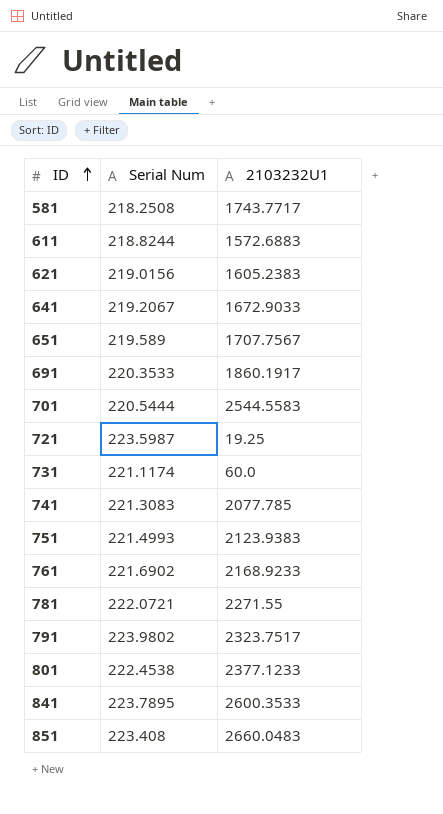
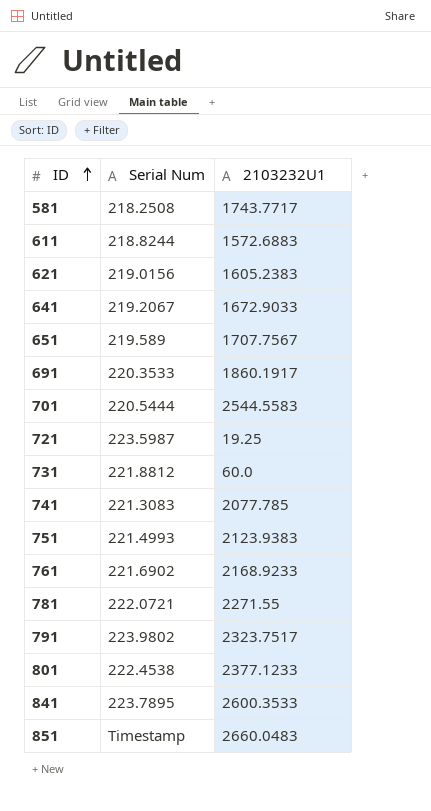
731 | Serial Num: 221.1174 -> 221.8812
851 | Serial Num: 223.408 -> Timestamp

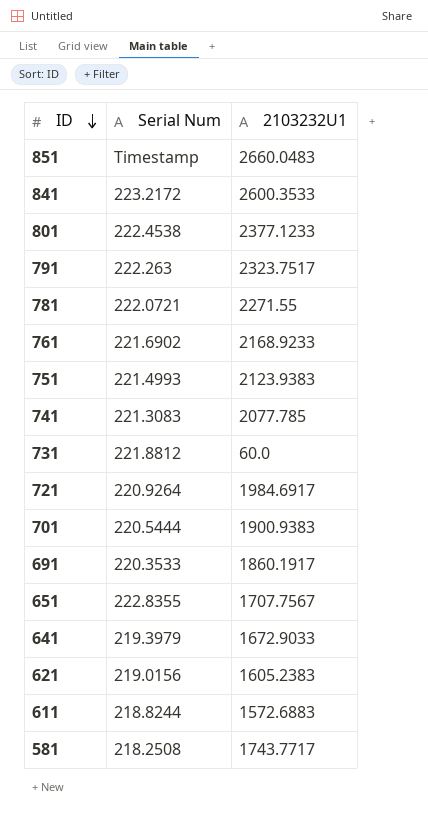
row order: ID ascending -> ID descending
841 | Serial Num: 223.7895 -> 223.2172
791 | Serial Num: 223.9802 -> 222.263
721 | Serial Num: 223.5987 -> 220.9264
721 | 2103232U1: 19.25 -> 1984.6917
701 | 2103232U1: 2544.5583 -> 1900.9383
651 | Serial Num: 219.589 -> 222.8355
641 | Serial Num: 219.2067 -> 219.3979

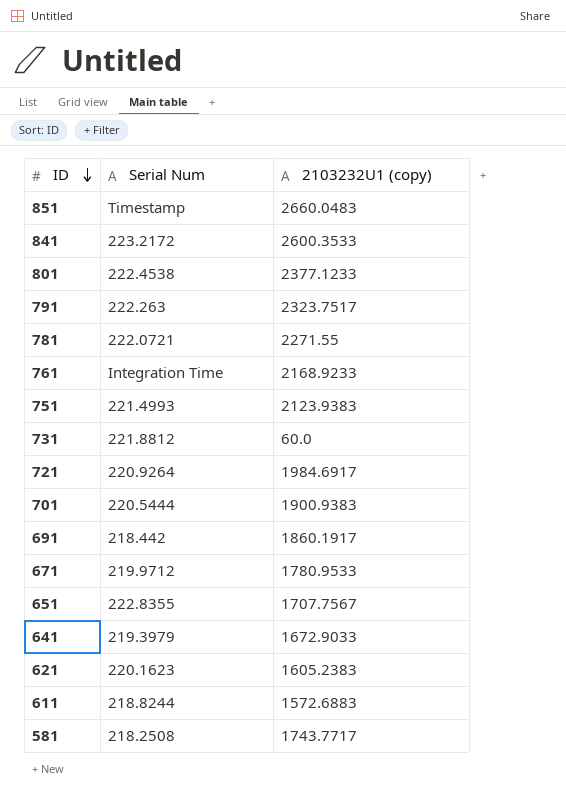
column name: 2103232U1 -> 2103232U1 (copy)
row 741: 221.3083 | 2077.785 -> none
761 | Serial Num: 221.6902 -> Integration Time
691 | Serial Num: 220.3533 -> 218.442
row 671: none -> 219.9712 | 1780.9533
621 | Serial Num: 219.0156 -> 220.1623

